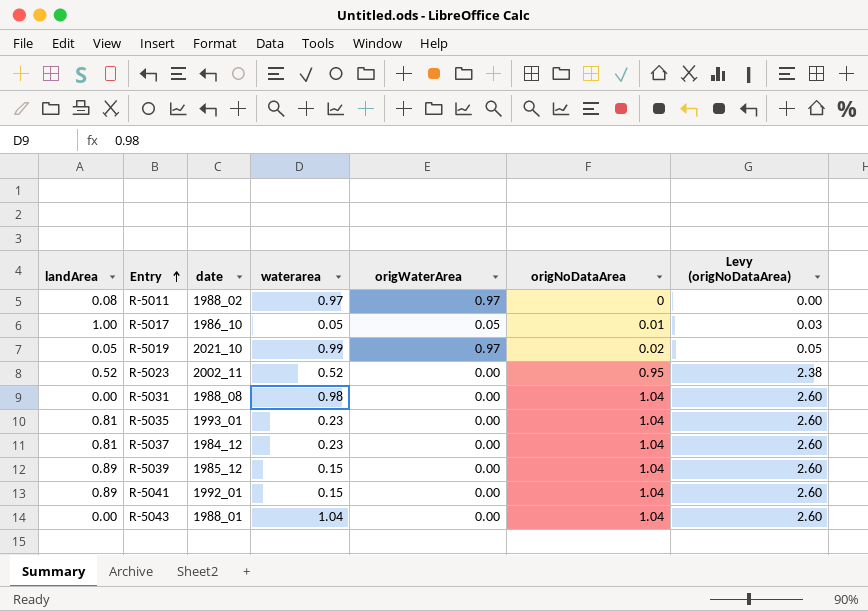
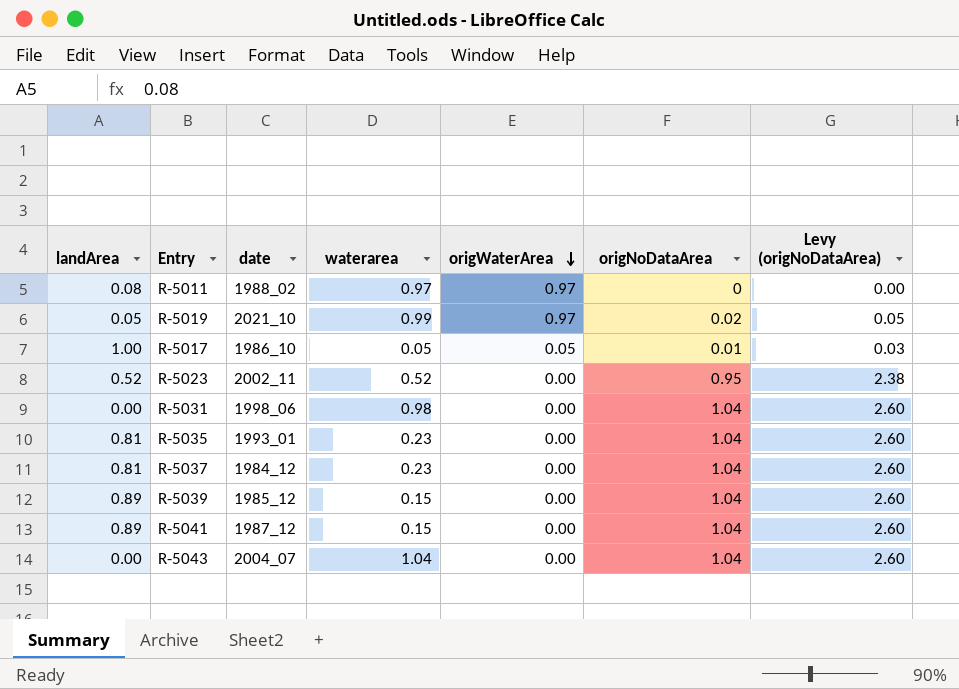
row order: Entry ascending -> origWaterArea descending
R-5031 | date: 1988_08 -> 1998_06
R-5041 | date: 1992_01 -> 1987_12
R-5043 | date: 1988_01 -> 2004_07

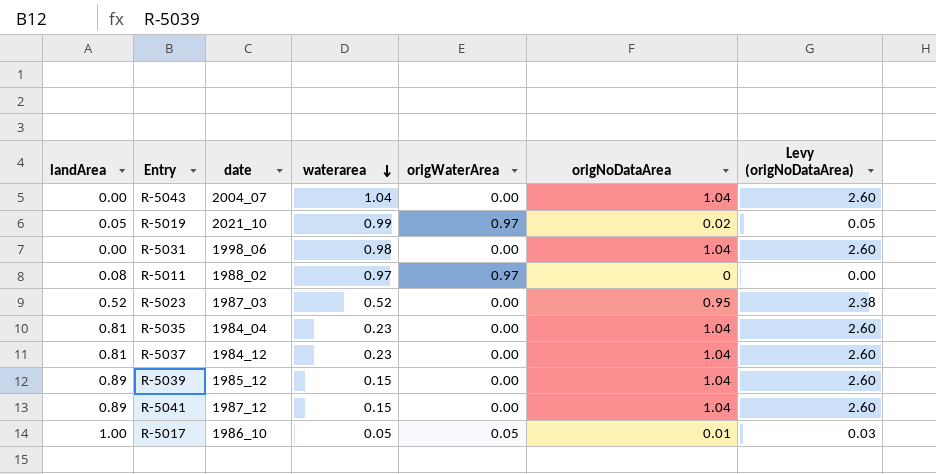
row order: origWaterArea descending -> waterarea descending
R-5023 | date: 2002_11 -> 1987_03
R-5035 | date: 1993_01 -> 1984_04

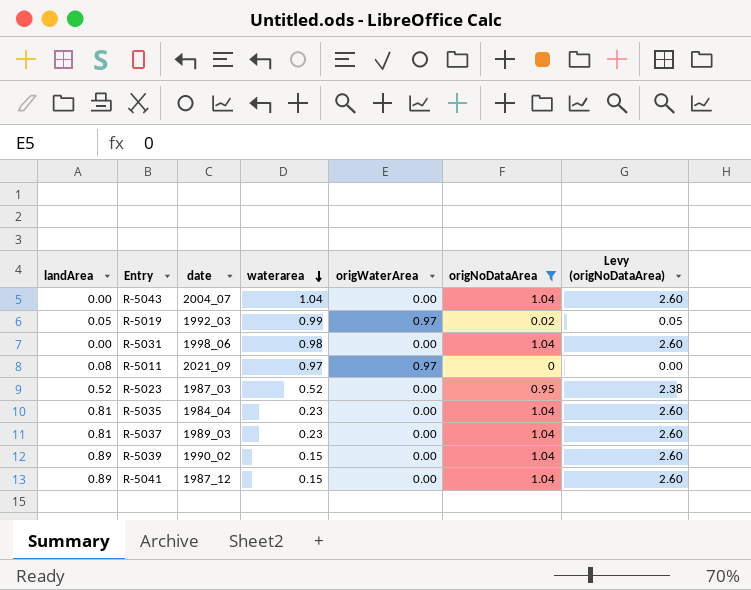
filter: none -> origNoDataArea != 0.01
R-5019 | date: 2021_10 -> 1992_03
R-5011 | date: 1988_02 -> 2021_09
R-5037 | date: 1984_12 -> 1989_03
R-5039 | date: 1985_12 -> 1990_02

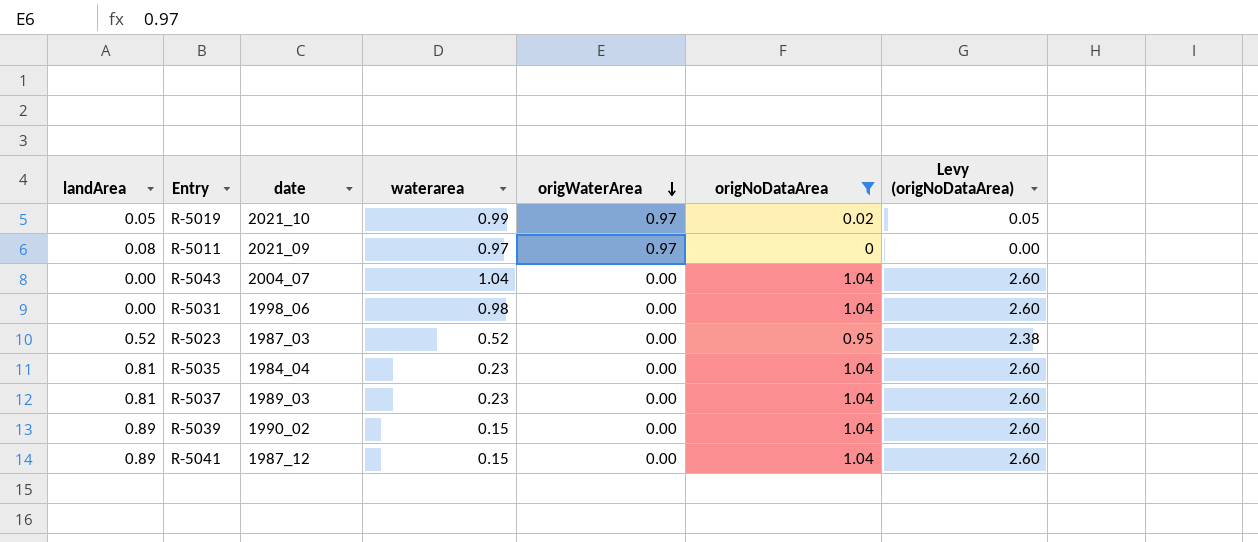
row order: waterarea descending -> origWaterArea descending
R-5019 | date: 1992_03 -> 2021_10

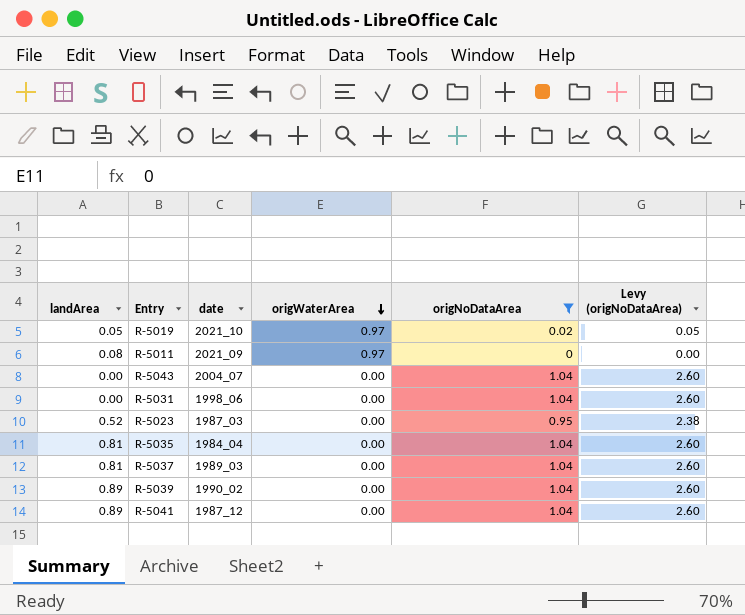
column waterarea | position: 4 -> none

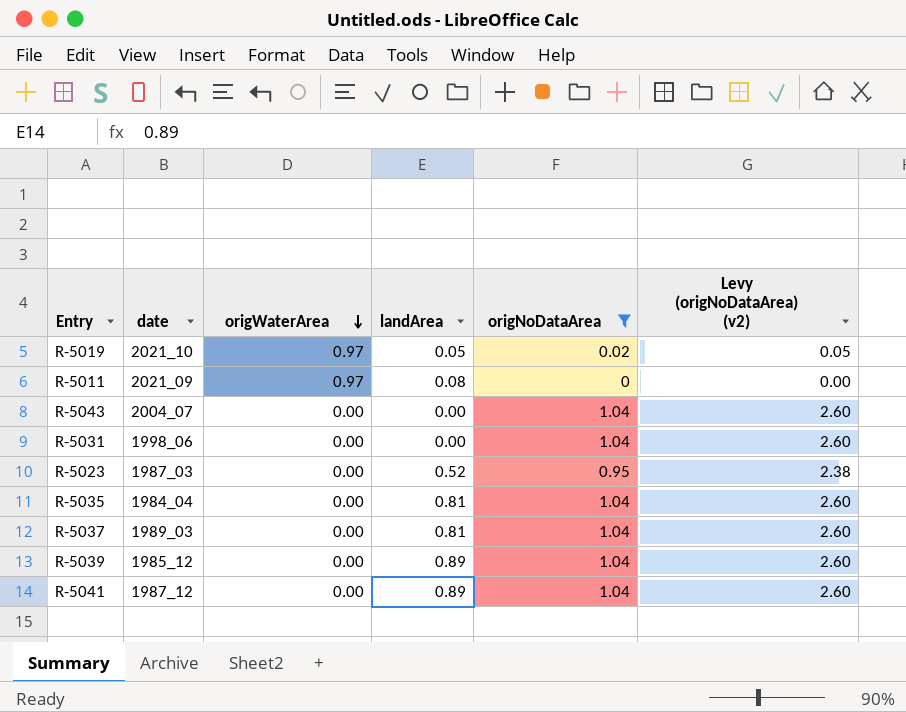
column landArea | position: 1 -> 4
column name: Levy (origNoDataArea) -> Levy (origNoDataArea) (v2)
R-5039 | date: 1990_02 -> 1985_12

